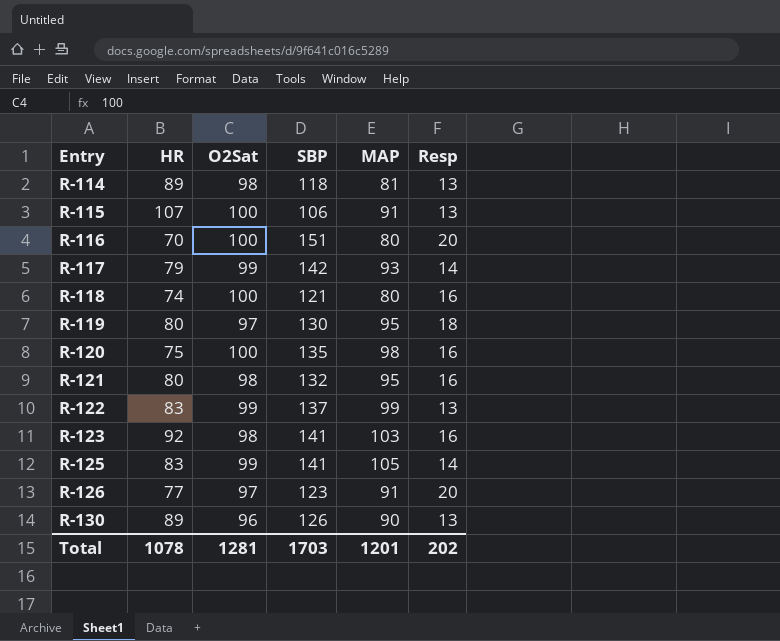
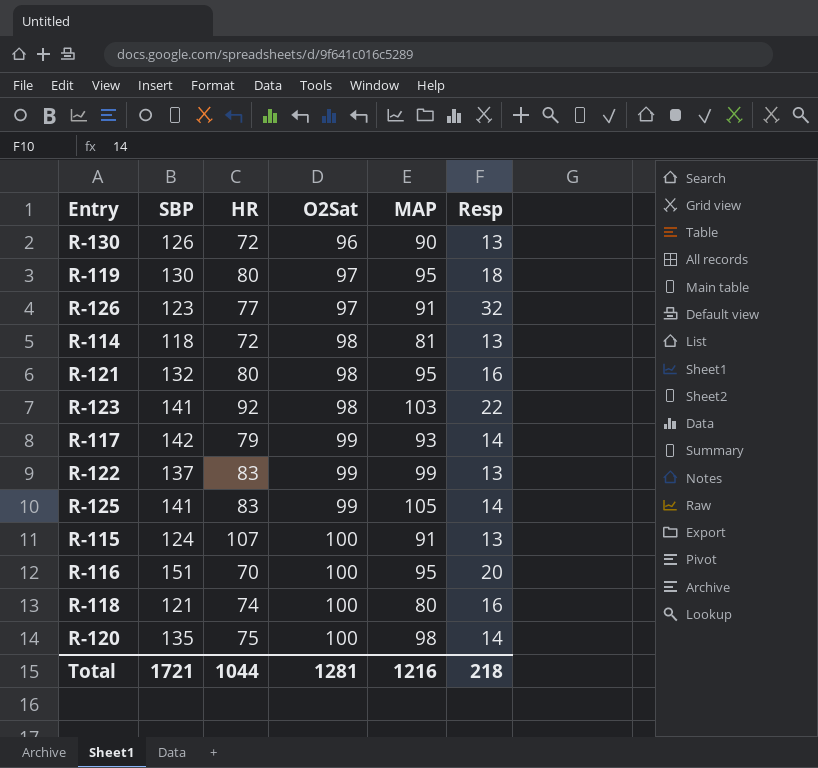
row order: Entry ascending -> O2Sat ascending
column SBP | position: 4 -> 2
R-130 | HR: 89 -> 72
R-126 | Resp: 20 -> 32
R-114 | HR: 89 -> 72
R-123 | Resp: 16 -> 22
R-115 | SBP: 106 -> 124
R-116 | MAP: 80 -> 95
R-120 | Resp: 16 -> 14
Total | SBP: 1703 -> 1721
Total | HR: 1078 -> 1044
Total | MAP: 1201 -> 1216
Total | Resp: 202 -> 218

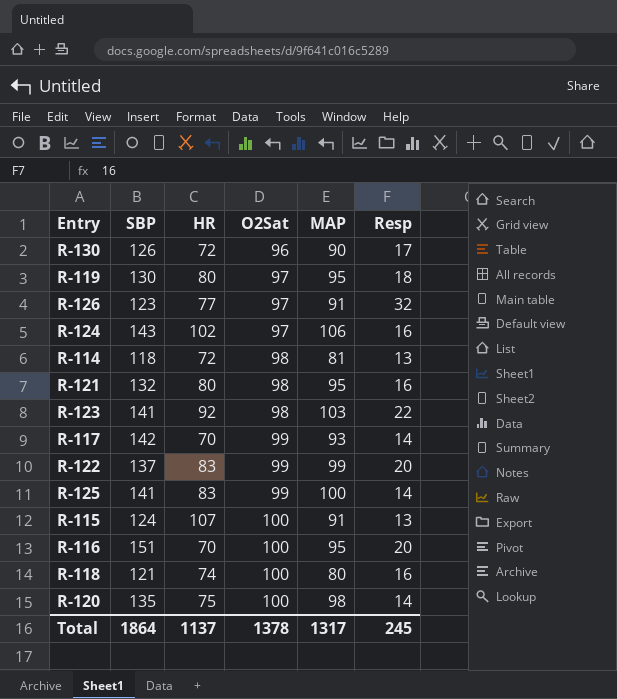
R-130 | Resp: 13 -> 17
row R-124: none -> 143 | 102 | 97 | 106 | 16
R-117 | HR: 79 -> 70
R-122 | Resp: 13 -> 20
R-125 | MAP: 105 -> 100
Total | SBP: 1721 -> 1864
Total | HR: 1044 -> 1137
Total | O2Sat: 1281 -> 1378
Total | MAP: 1216 -> 1317
Total | Resp: 218 -> 245

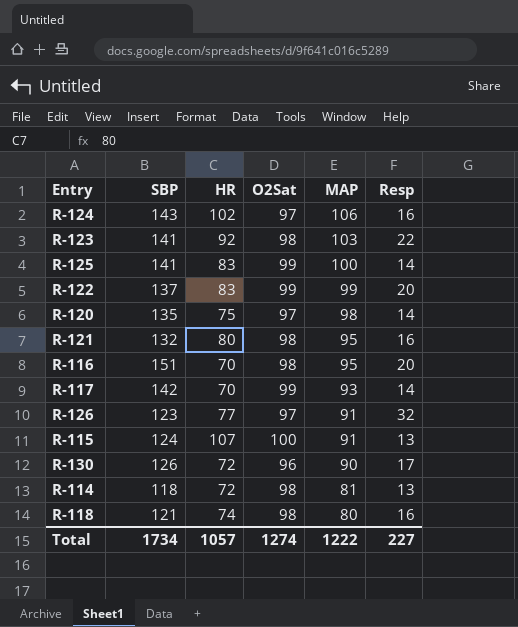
row order: O2Sat ascending -> MAP descending
row R-119: 130 | 80 | 97 | 95 | 18 -> none
R-120 | O2Sat: 100 -> 97
R-116 | O2Sat: 100 -> 98
R-118 | O2Sat: 100 -> 98
Total | SBP: 1864 -> 1734
Total | HR: 1137 -> 1057
Total | O2Sat: 1378 -> 1274
Total | MAP: 1317 -> 1222
Total | Resp: 245 -> 227

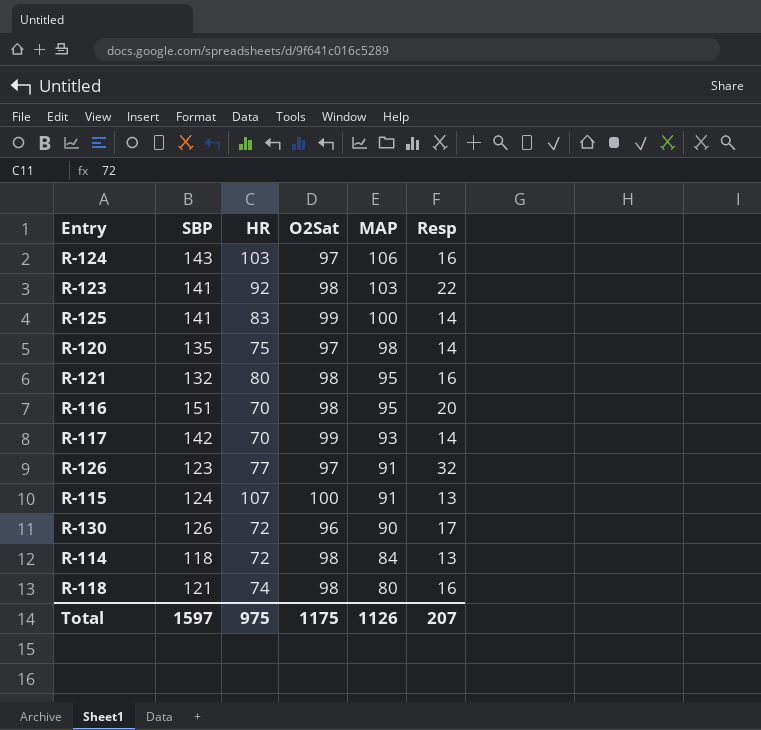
row R-122: 137 | 83 | 99 | 99 | 20 -> none
R-124 | HR: 102 -> 103
R-114 | MAP: 81 -> 84
Total | SBP: 1734 -> 1597
Total | HR: 1057 -> 975
Total | O2Sat: 1274 -> 1175
Total | MAP: 1222 -> 1126
Total | Resp: 227 -> 207

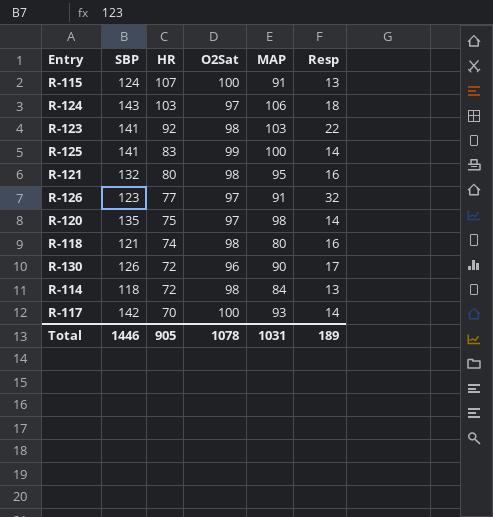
row order: MAP descending -> HR descending
row R-116: 151 | 70 | 98 | 95 | 20 -> none
R-124 | Resp: 16 -> 18
R-117 | O2Sat: 99 -> 100
Total | SBP: 1597 -> 1446
Total | HR: 975 -> 905
Total | O2Sat: 1175 -> 1078
Total | MAP: 1126 -> 1031
Total | Resp: 207 -> 189

